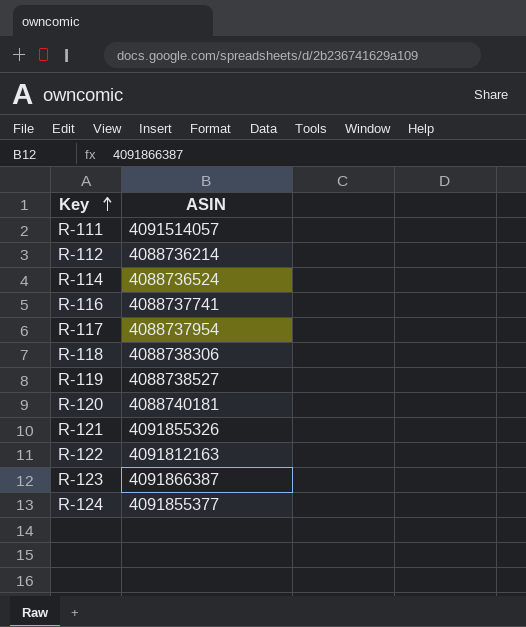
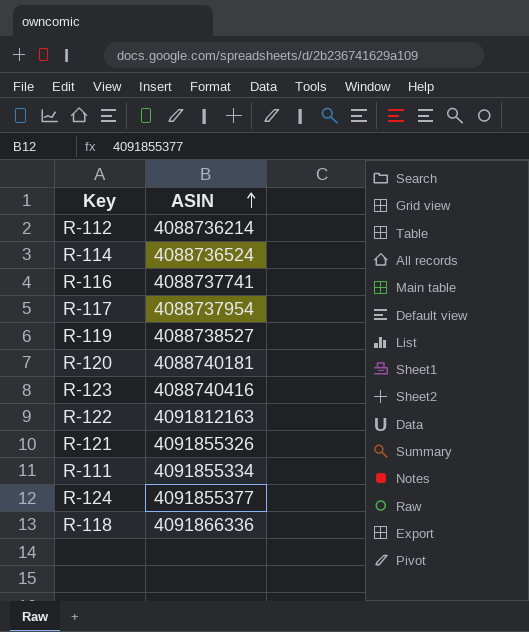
row order: Key ascending -> ASIN ascending
R-123 | ASIN: 4091866387 -> 4088740416
R-111 | ASIN: 4091514057 -> 4091855334
R-118 | ASIN: 4088738306 -> 4091866336

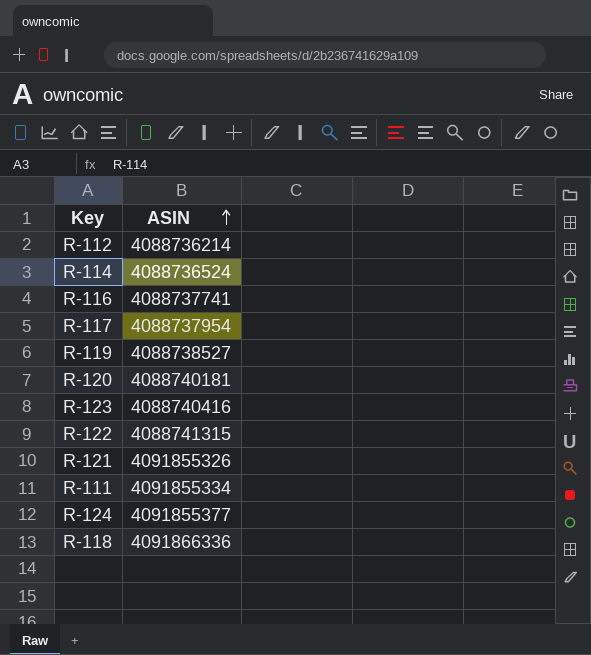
R-122 | ASIN: 4091812163 -> 4088741315

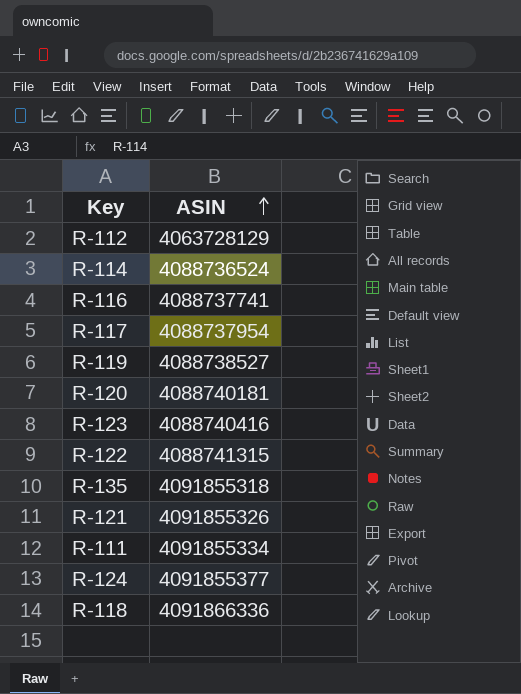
R-112 | ASIN: 4088736214 -> 4063728129
row R-135: none -> 4091855318

